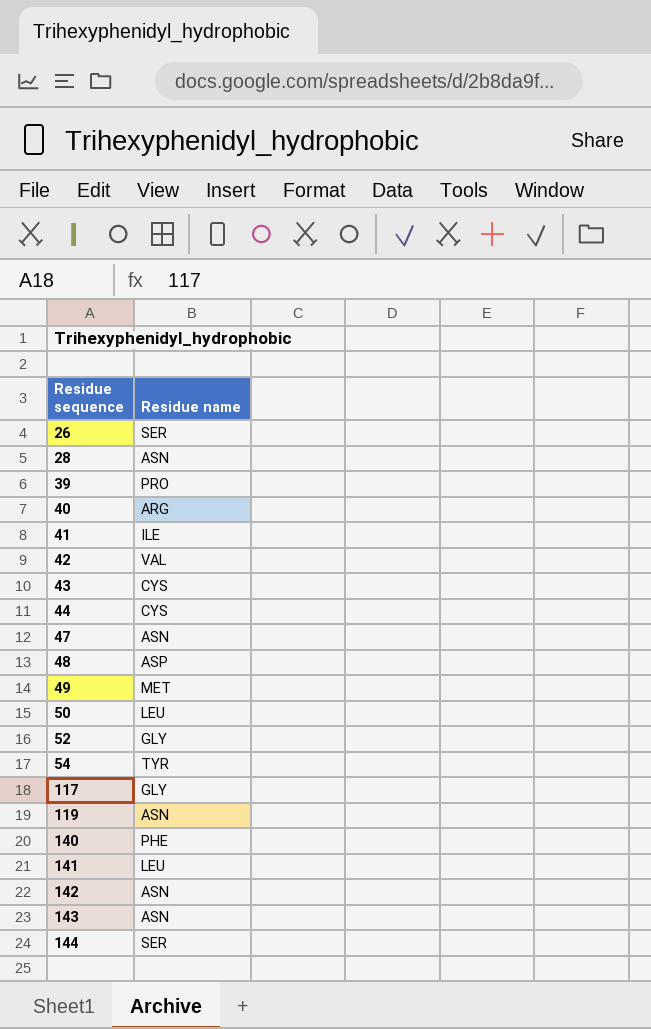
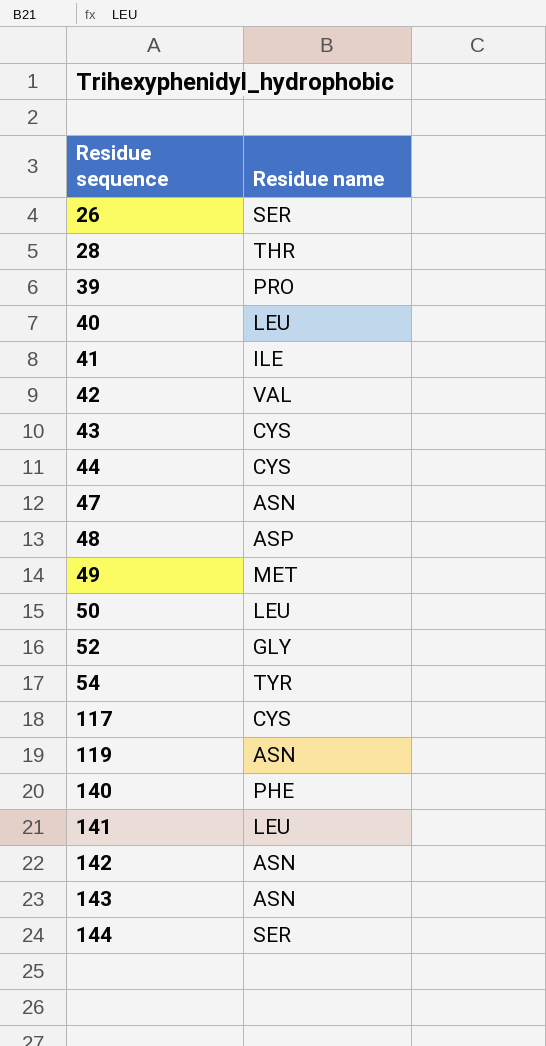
28 | Residue name: ASN -> THR
40 | Residue name: ARG -> LEU
117 | Residue name: GLY -> CYS

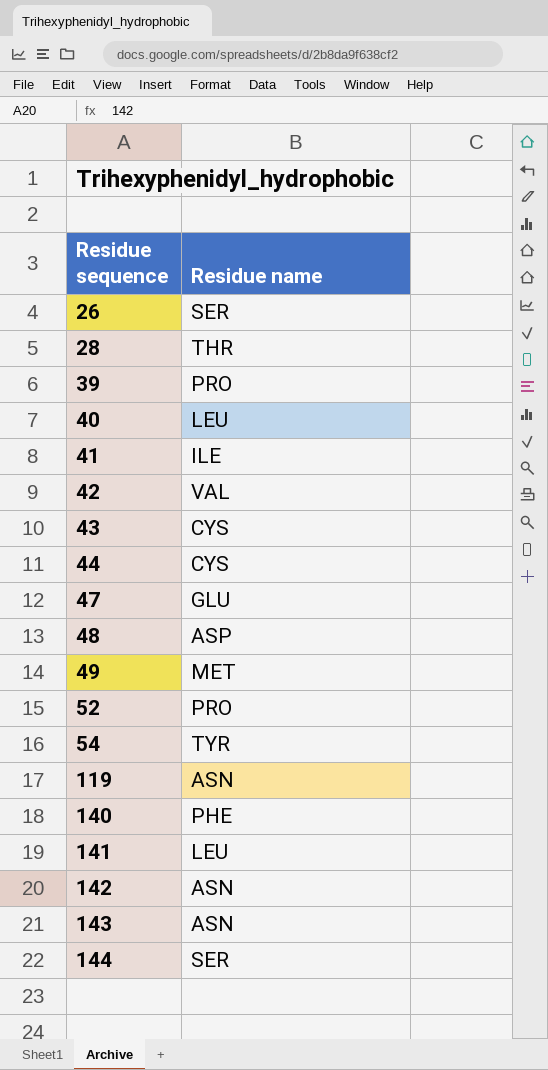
row 50: LEU -> none
row 117: CYS -> none
47 | Residue name: ASN -> GLU
52 | Residue name: GLY -> PRO

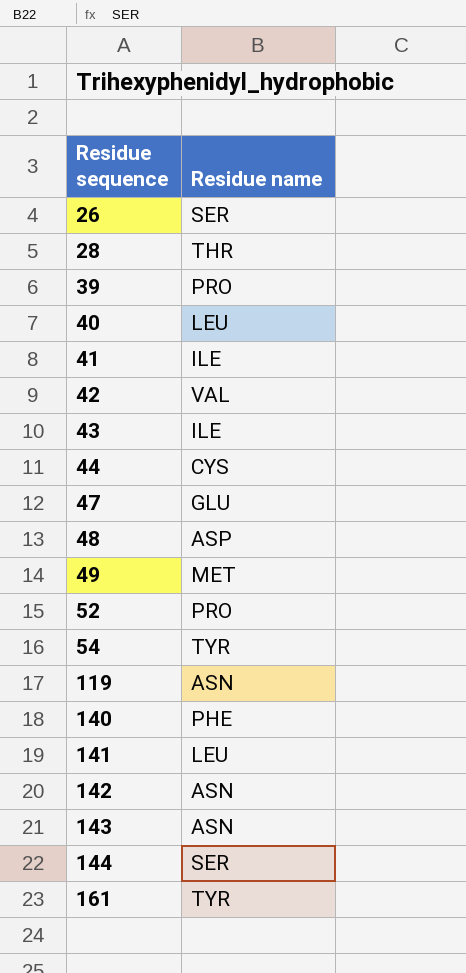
43 | Residue name: CYS -> ILE
row 161: none -> TYR

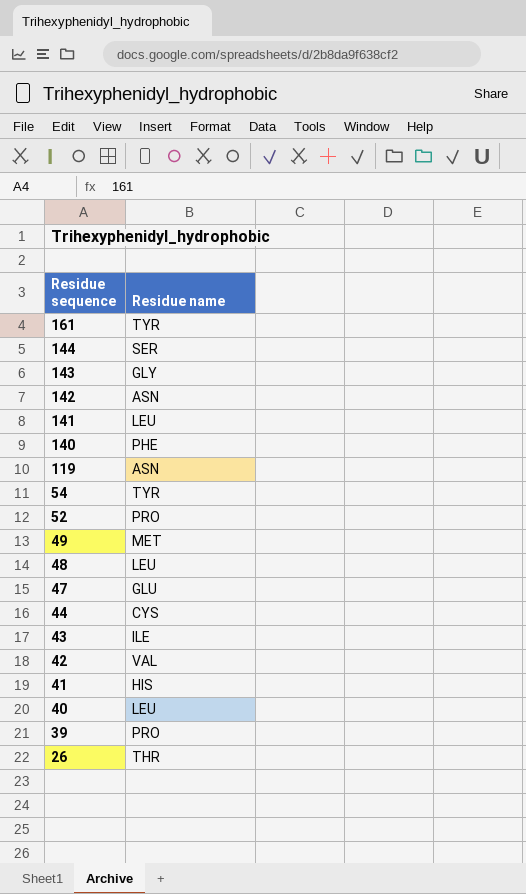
row order: Residue sequence ascending -> Residue sequence descending
row 28: THR -> none
143 | Residue name: ASN -> GLY
48 | Residue name: ASP -> LEU
41 | Residue name: ILE -> HIS
26 | Residue name: SER -> THR

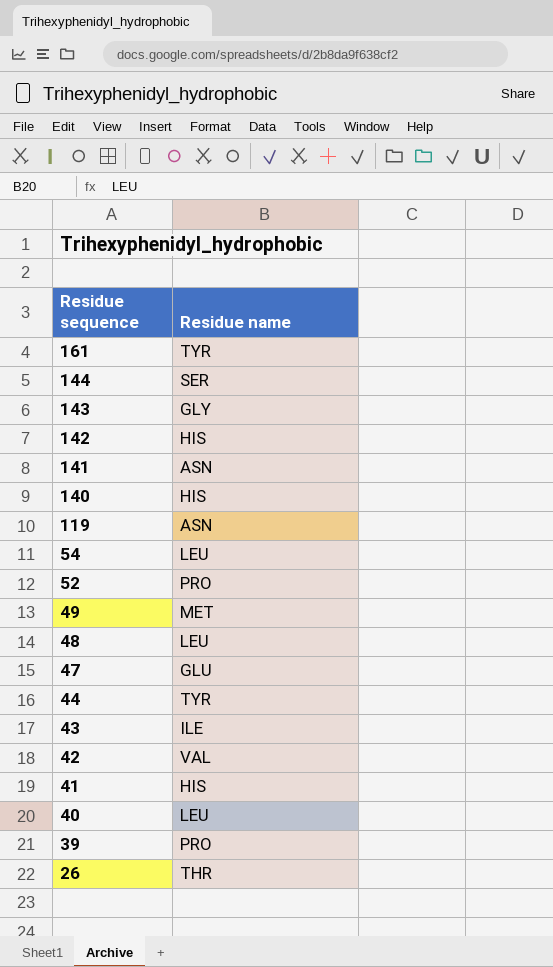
142 | Residue name: ASN -> HIS
141 | Residue name: LEU -> ASN
140 | Residue name: PHE -> HIS
54 | Residue name: TYR -> LEU
44 | Residue name: CYS -> TYR

